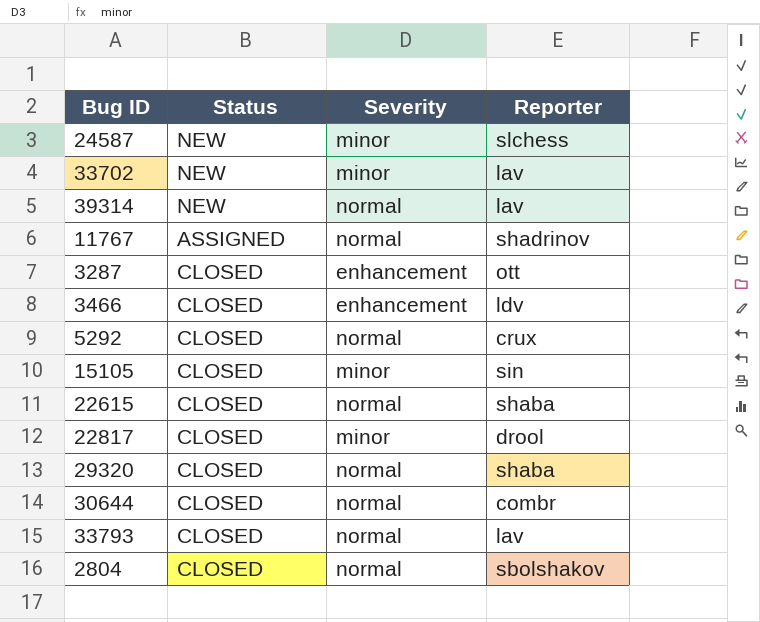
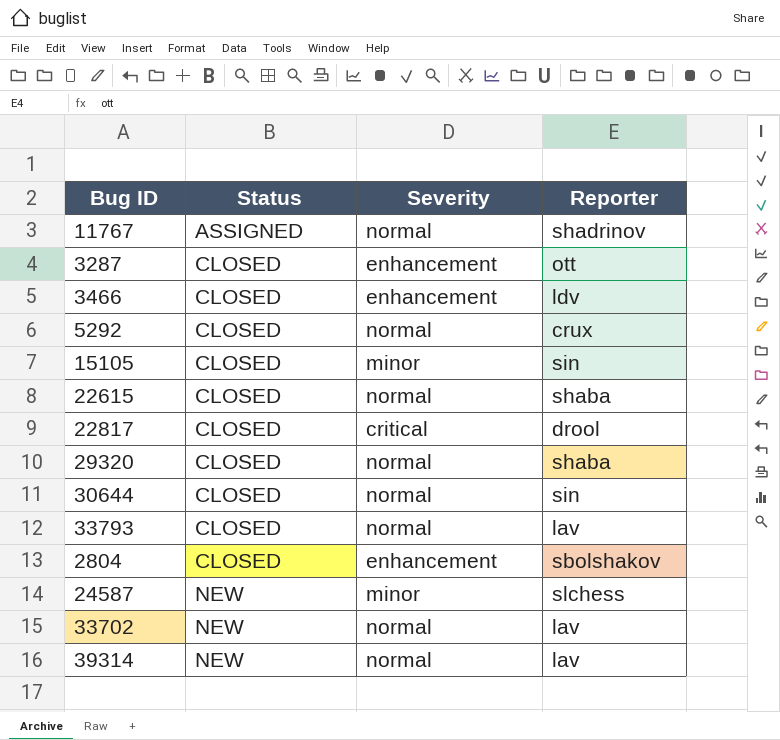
row order: none -> Status ascending
22817 | Severity: minor -> critical
30644 | Reporter: combr -> sin
2804 | Severity: normal -> enhancement
33702 | Severity: minor -> normal

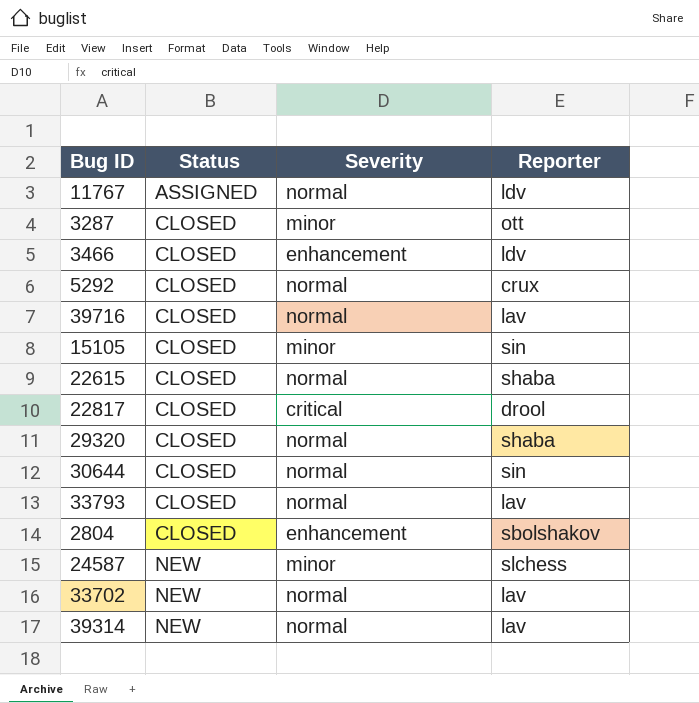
11767 | Reporter: shadrinov -> ldv
3287 | Severity: enhancement -> minor
row 39716: none -> CLOSED | normal | lav

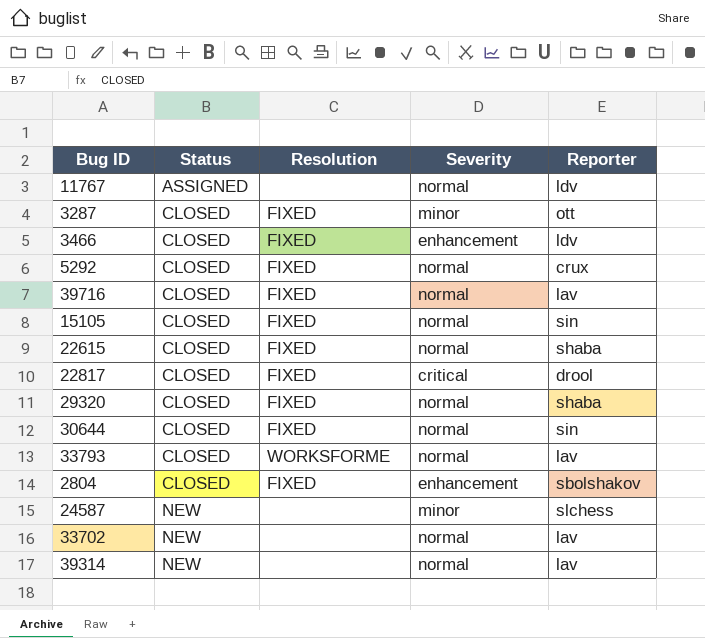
column Resolution | position: none -> 3
15105 | Severity: minor -> normal

